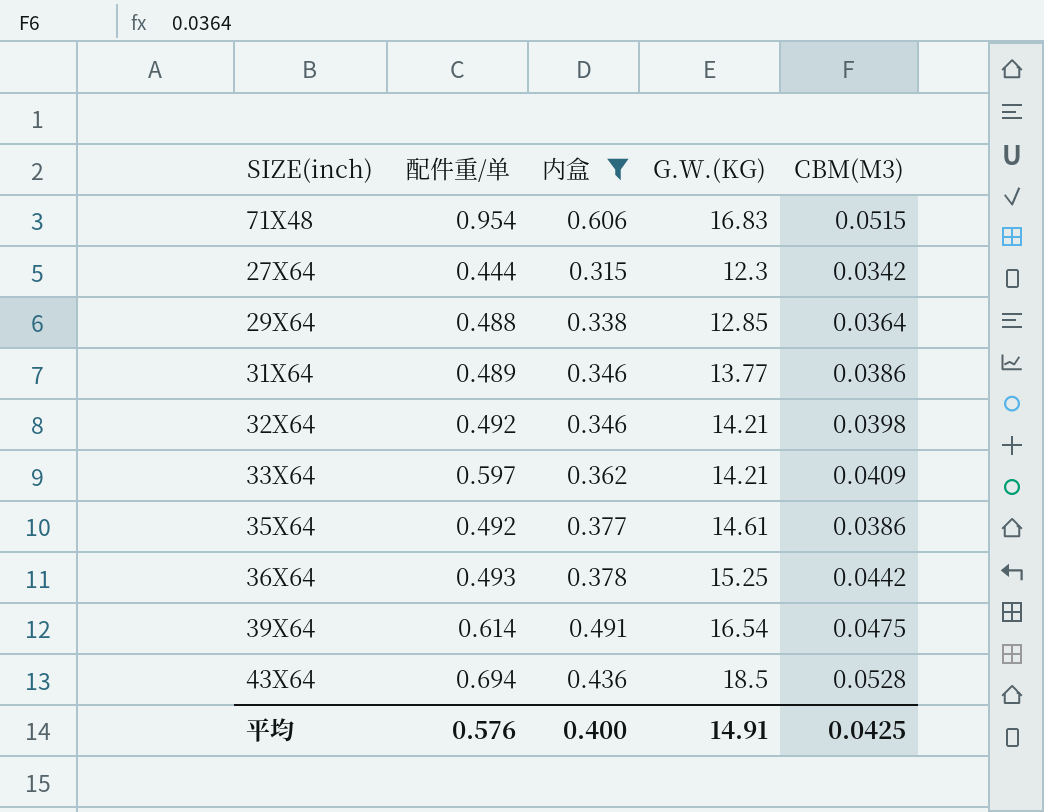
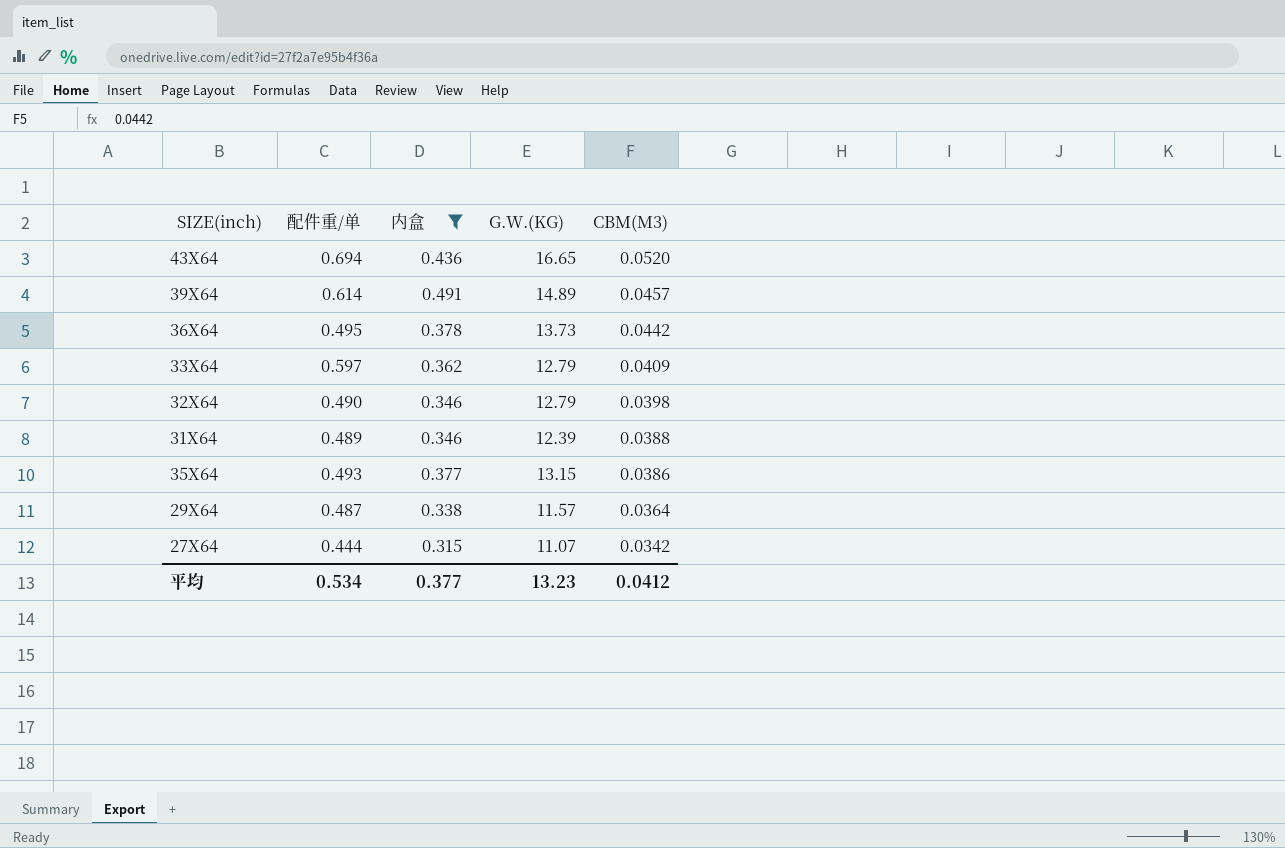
row order: none -> CBM(M3) descending
row 71X48: 0.954 | 0.606 | 16.83 | 0.0515 -> none
43X64 | G.W.(KG): 18.5 -> 16.65
43X64 | CBM(M3): 0.0528 -> 0.0520
39X64 | G.W.(KG): 16.54 -> 14.89
39X64 | CBM(M3): 0.0475 -> 0.0457
36X64 | 配件重/单: 0.493 -> 0.495
36X64 | G.W.(KG): 15.25 -> 13.73
33X64 | G.W.(KG): 14.21 -> 12.79
32X64 | 配件重/单: 0.492 -> 0.490
32X64 | G.W.(KG): 14.21 -> 12.79
31X64 | G.W.(KG): 13.77 -> 12.39
31X64 | CBM(M3): 0.0386 -> 0.0388
35X64 | 配件重/单: 0.492 -> 0.493
35X64 | G.W.(KG): 14.61 -> 13.15
29X64 | 配件重/单: 0.488 -> 0.487
29X64 | G.W.(KG): 12.85 -> 11.57
27X64 | G.W.(KG): 12.3 -> 11.07
平均 | 配件重/单: 0.576 -> 0.534
平均 | 内盒: 0.400 -> 0.377
平均 | G.W.(KG): 14.91 -> 13.23
平均 | CBM(M3): 0.0425 -> 0.0412

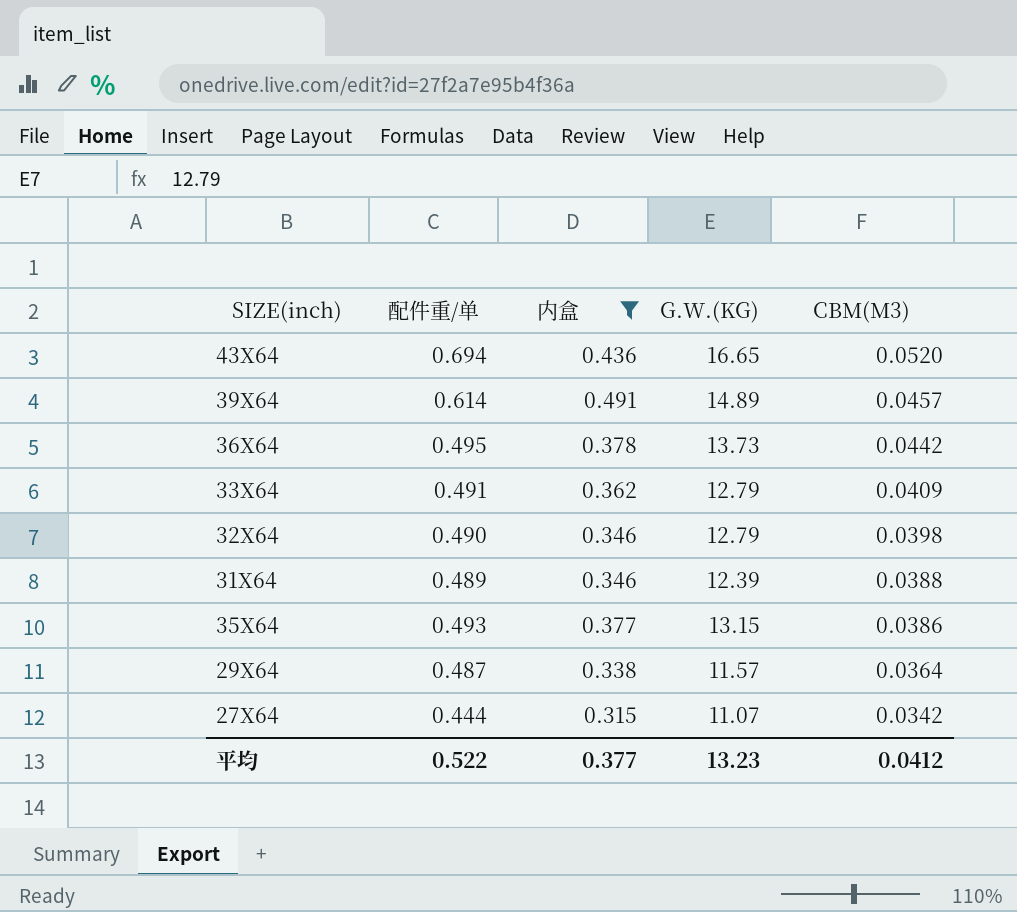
33X64 | 配件重/单: 0.597 -> 0.491
平均 | 配件重/单: 0.534 -> 0.522

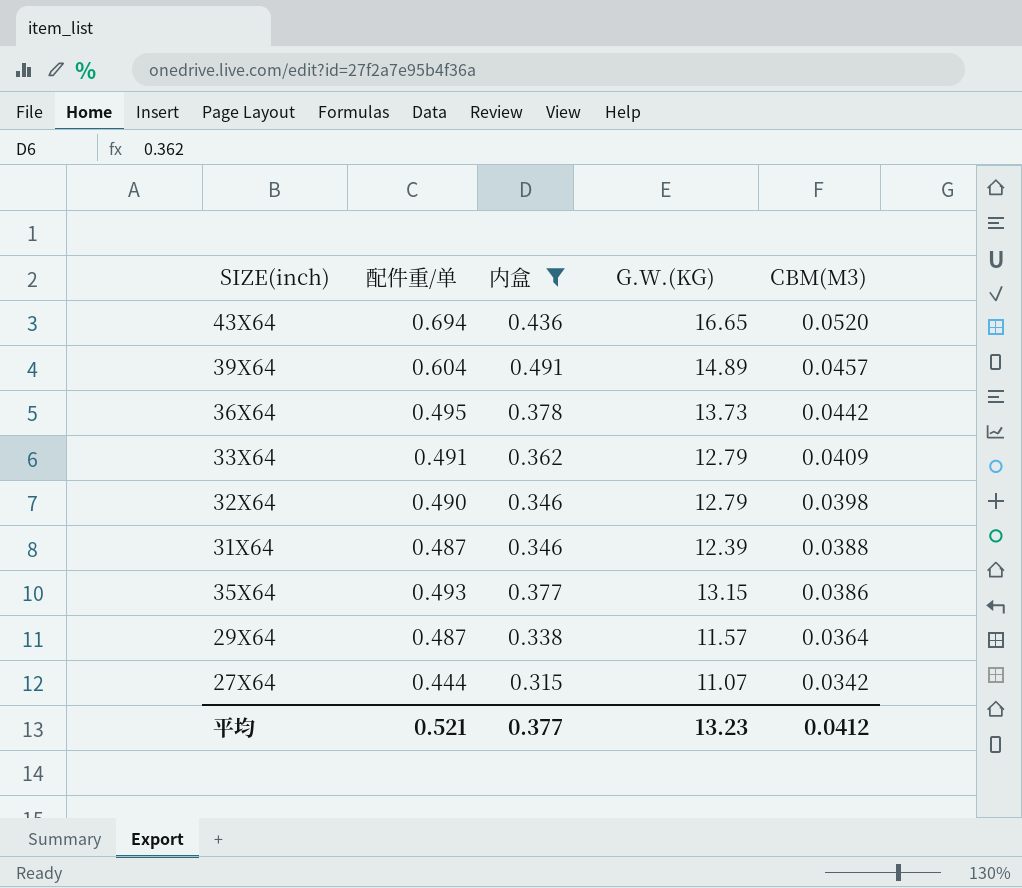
39X64 | 配件重/单: 0.614 -> 0.604
31X64 | 配件重/单: 0.489 -> 0.487
平均 | 配件重/单: 0.522 -> 0.521

